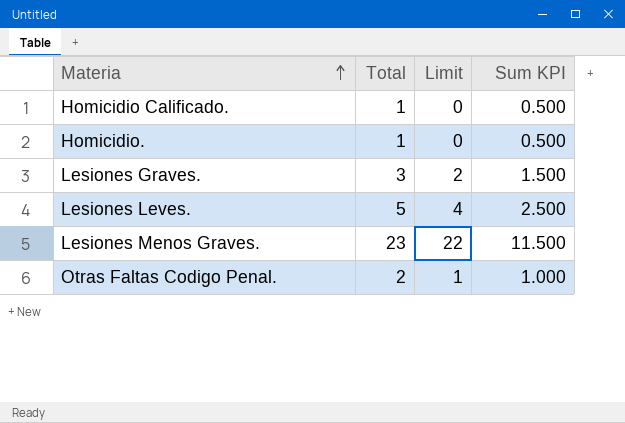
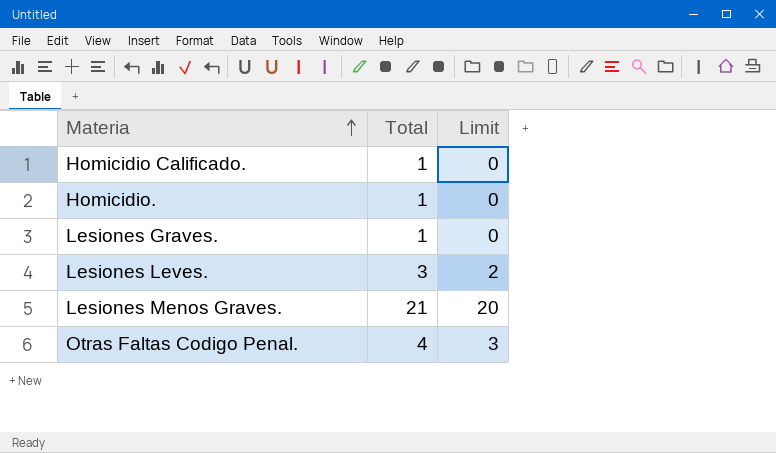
column Sum KPI | formula: [Total] * 0.5 -> none
Lesiones Graves. | Total: 3 -> 1
Lesiones Graves. | Limit: 2 -> 0
Lesiones Leves. | Total: 5 -> 3
Lesiones Leves. | Limit: 4 -> 2
Lesiones Menos Graves. | Total: 23 -> 21
Lesiones Menos Graves. | Limit: 22 -> 20
Otras Faltas Codigo Penal. | Total: 2 -> 4
Otras Faltas Codigo Penal. | Limit: 1 -> 3

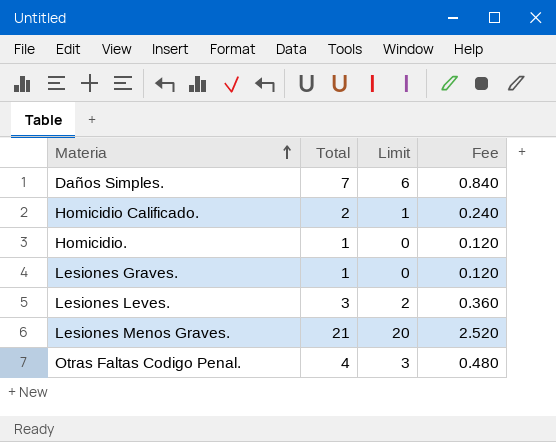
column Fee | formula: none -> [Total] * 0.12
row Daños Simples.: none -> 7 | 6 | 0.840
Homicidio Calificado. | Total: 1 -> 2
Homicidio Calificado. | Limit: 0 -> 1

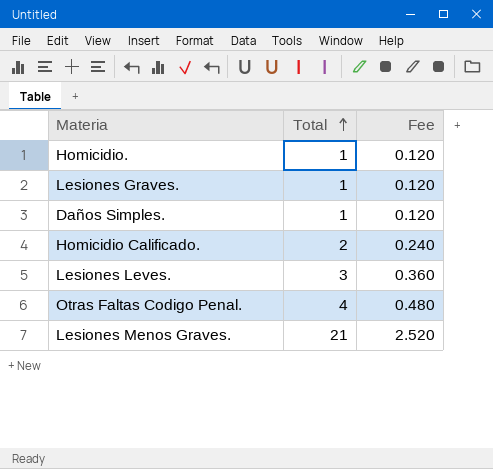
row order: Materia ascending -> Total ascending
column Limit | formula: [Total] - 1 -> none
Daños Simples. | Total: 7 -> 1
Daños Simples. | Fee: 0.840 -> 0.120

